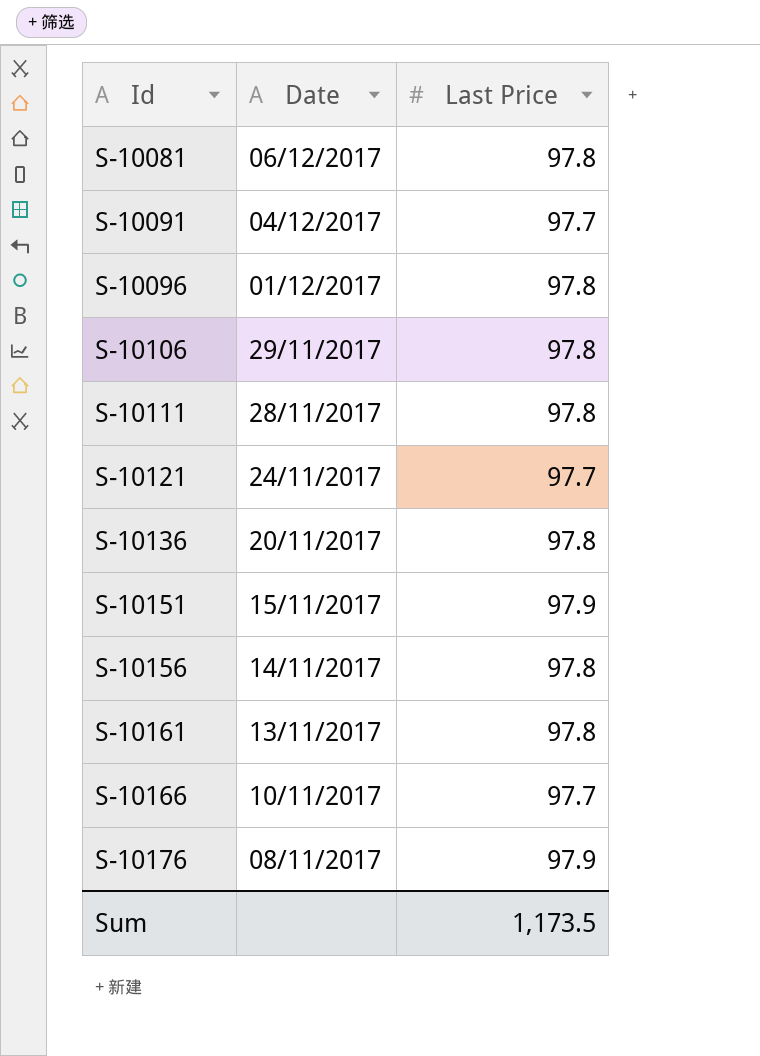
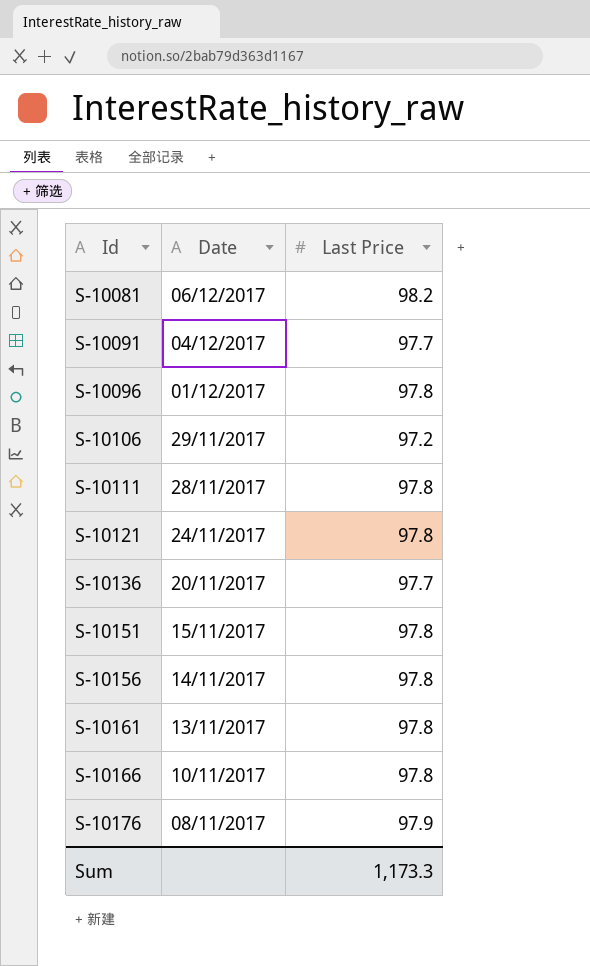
S-10081 | Last Price: 97.8 -> 98.2
S-10106 | Last Price: 97.8 -> 97.2
S-10121 | Last Price: 97.7 -> 97.8
S-10136 | Last Price: 97.8 -> 97.7
S-10151 | Last Price: 97.9 -> 97.8
S-10166 | Last Price: 97.7 -> 97.8
Sum | Last Price: 1,173.5 -> 1,173.3

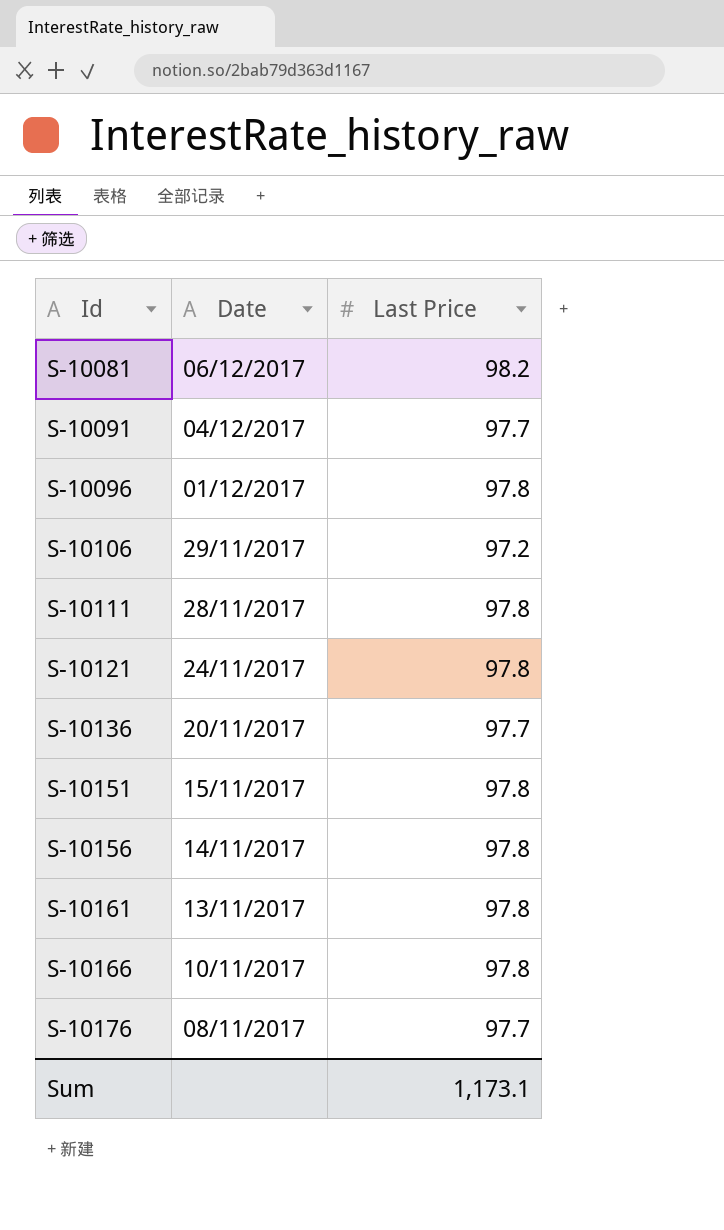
S-10176 | Last Price: 97.9 -> 97.7
Sum | Last Price: 1,173.3 -> 1,173.1

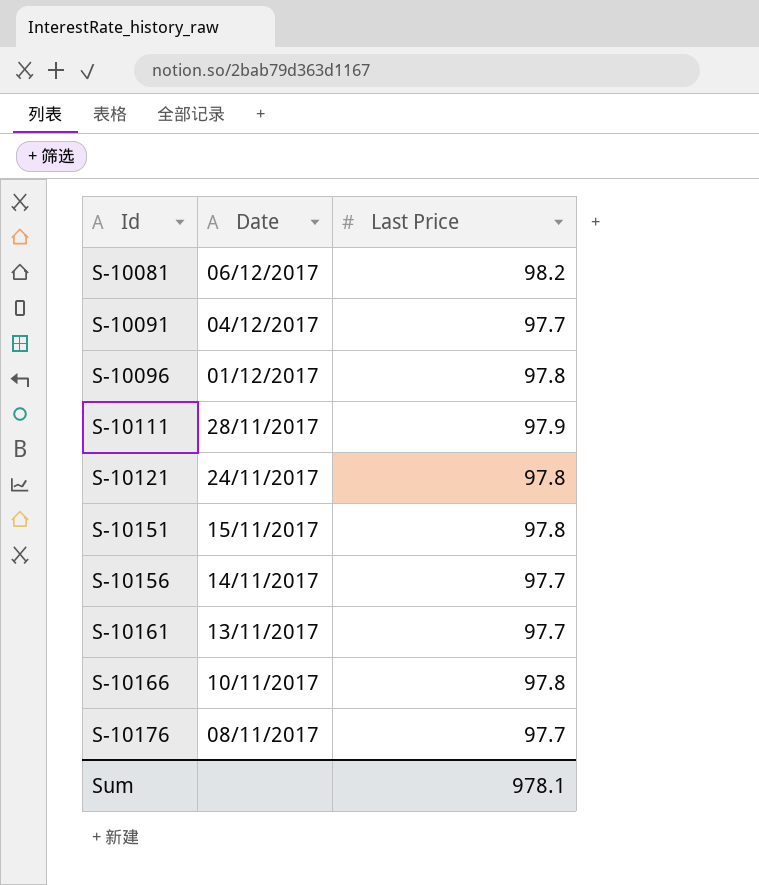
row S-10106: 29/11/2017 | 97.2 -> none
row S-10136: 20/11/2017 | 97.7 -> none
S-10111 | Last Price: 97.8 -> 97.9
S-10156 | Last Price: 97.8 -> 97.7
S-10161 | Last Price: 97.8 -> 97.7
Sum | Last Price: 1,173.1 -> 978.1

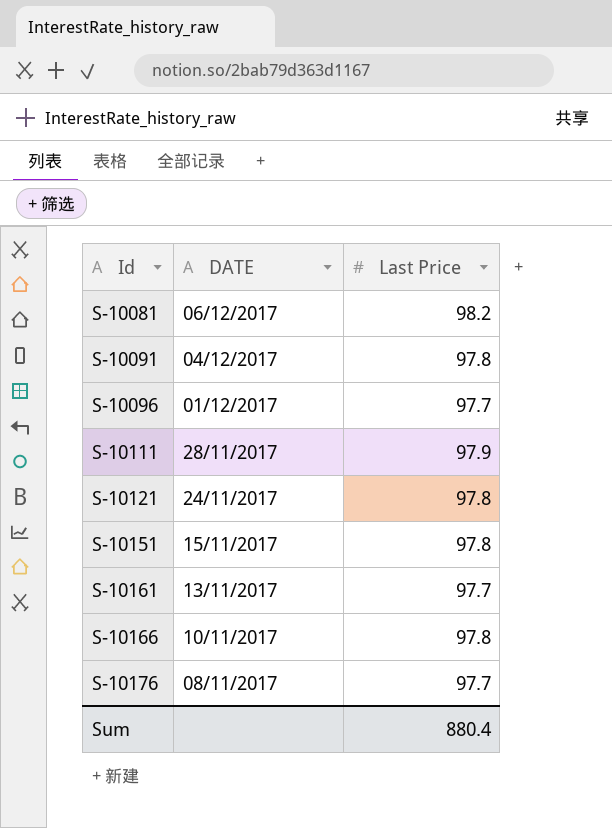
column name: Date -> DATE
row S-10156: 14/11/2017 | 97.7 -> none
S-10091 | Last Price: 97.7 -> 97.8
S-10096 | Last Price: 97.8 -> 97.7
Sum | Last Price: 978.1 -> 880.4

